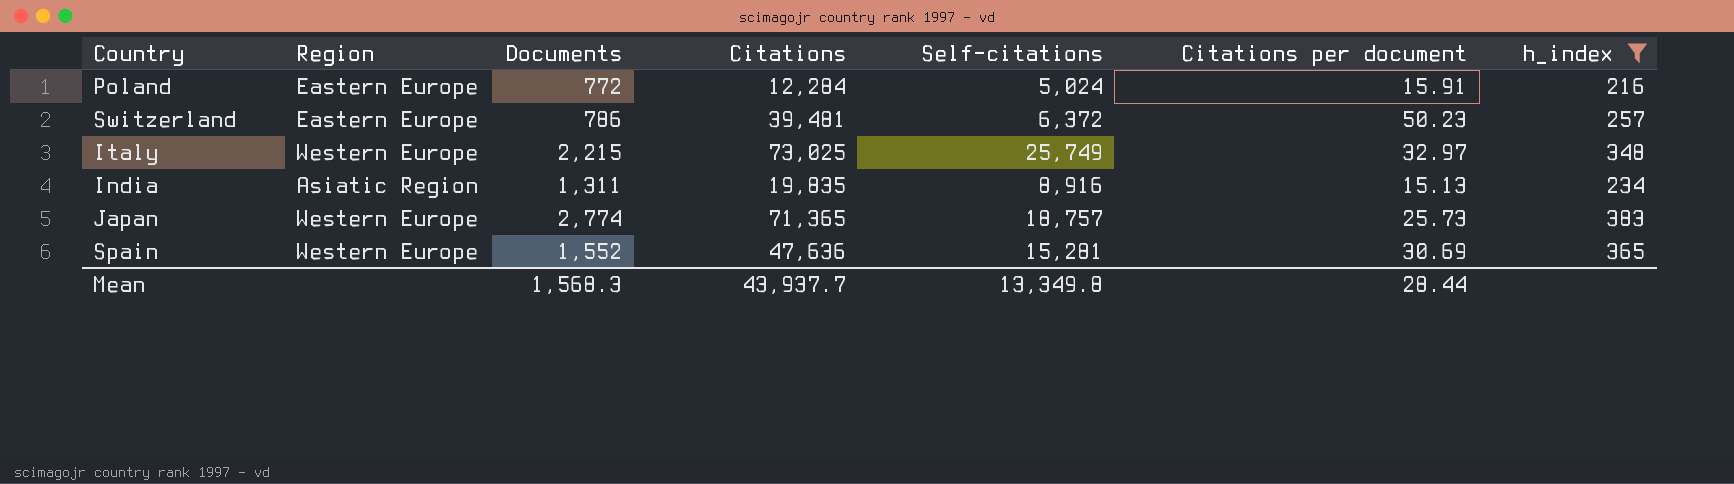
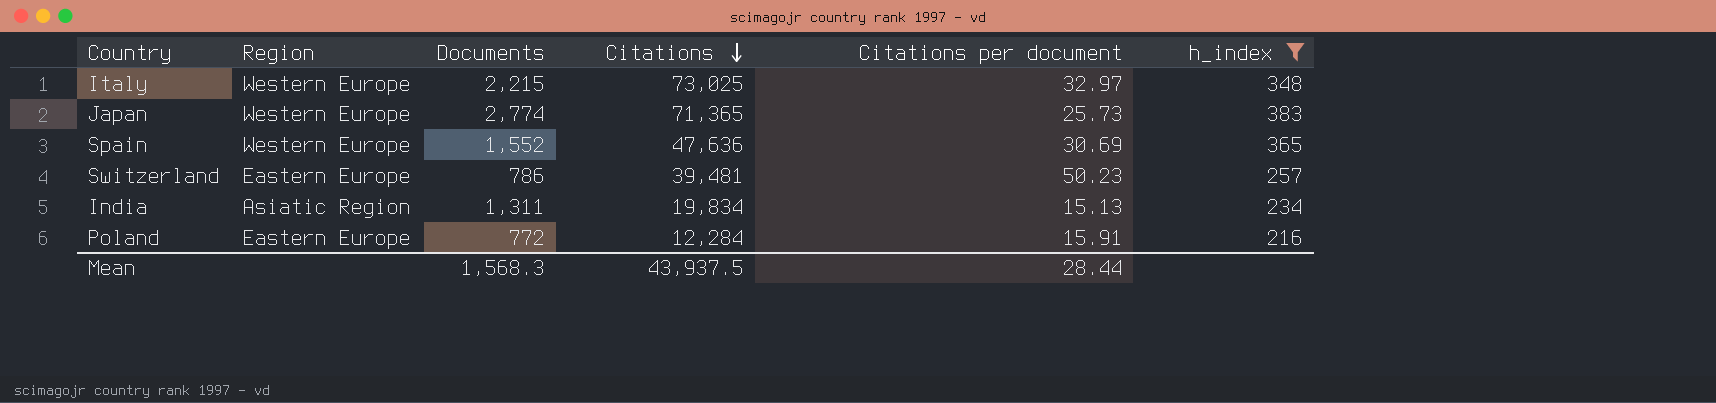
row order: none -> Citations descending
column Self-citations | position: 5 -> none
India | Citations: 19,835 -> 19,834
Mean | Citations: 43,937.7 -> 43,937.5

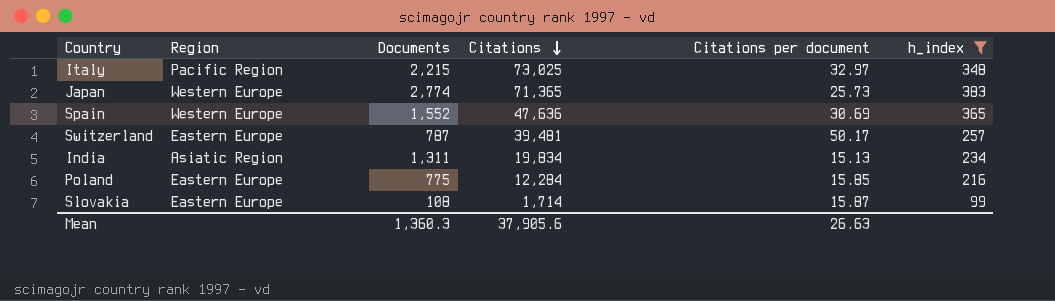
Italy | Region: Western Europe -> Pacific Region
Switzerland | Documents: 786 -> 787
Switzerland | Citations per document: 50.23 -> 50.17
Poland | Documents: 772 -> 775
Poland | Citations per document: 15.91 -> 15.85
row Slovakia: none -> Eastern Europe | 108 | 1,714 | 15.87 | 99
Mean | Documents: 1,568.3 -> 1,360.3
Mean | Citations: 43,937.5 -> 37,905.6
Mean | Citations per document: 28.44 -> 26.63

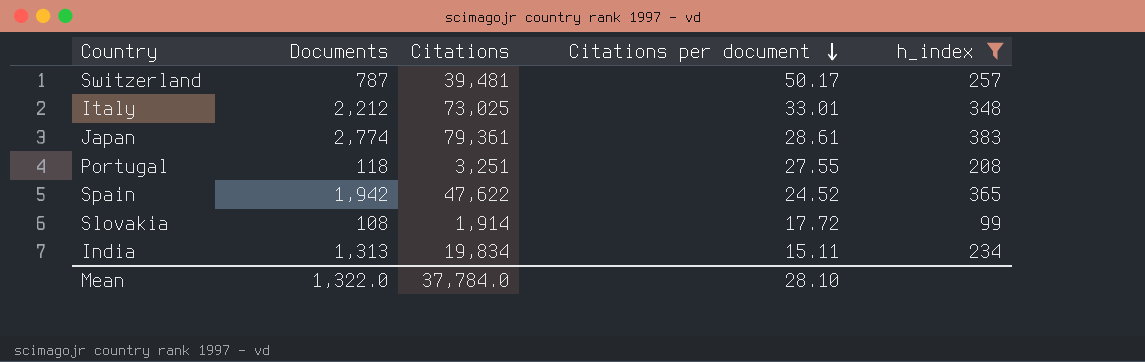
row order: Citations descending -> Citations per document descending
column Region | position: 2 -> none
row Poland: Eastern Europe | 775 | 12,284 | 15.85 | 216 -> none
Italy | Documents: 2,215 -> 2,212
Italy | Citations per document: 32.97 -> 33.01
Japan | Citations: 71,365 -> 79,361
Japan | Citations per document: 25.73 -> 28.61
row Portugal: none -> 118 | 3,251 | 27.55 | 208
Spain | Documents: 1,552 -> 1,942
Spain | Citations: 47,636 -> 47,622
Spain | Citations per document: 30.69 -> 24.52
Slovakia | Citations: 1,714 -> 1,914
Slovakia | Citations per document: 15.87 -> 17.72
India | Documents: 1,311 -> 1,313
India | Citations per document: 15.13 -> 15.11
Mean | Documents: 1,360.3 -> 1,322.0
Mean | Citations: 37,905.6 -> 37,784.0
Mean | Citations per document: 26.63 -> 28.10

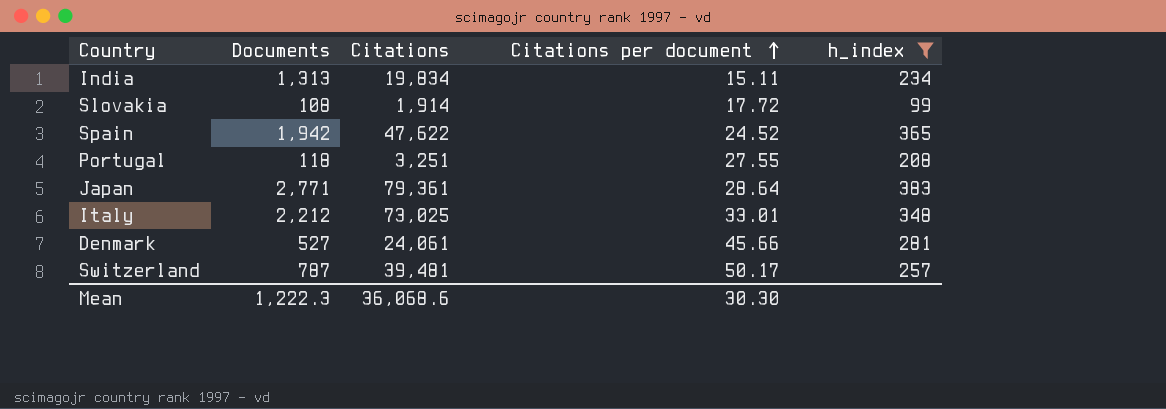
row order: Citations per document descending -> Citations per document ascending
Japan | Documents: 2,774 -> 2,771
Japan | Citations per document: 28.61 -> 28.64
row Denmark: none -> 527 | 24,061 | 45.66 | 281
Mean | Documents: 1,322.0 -> 1,222.3
Mean | Citations: 37,784.0 -> 36,068.6
Mean | Citations per document: 28.10 -> 30.30

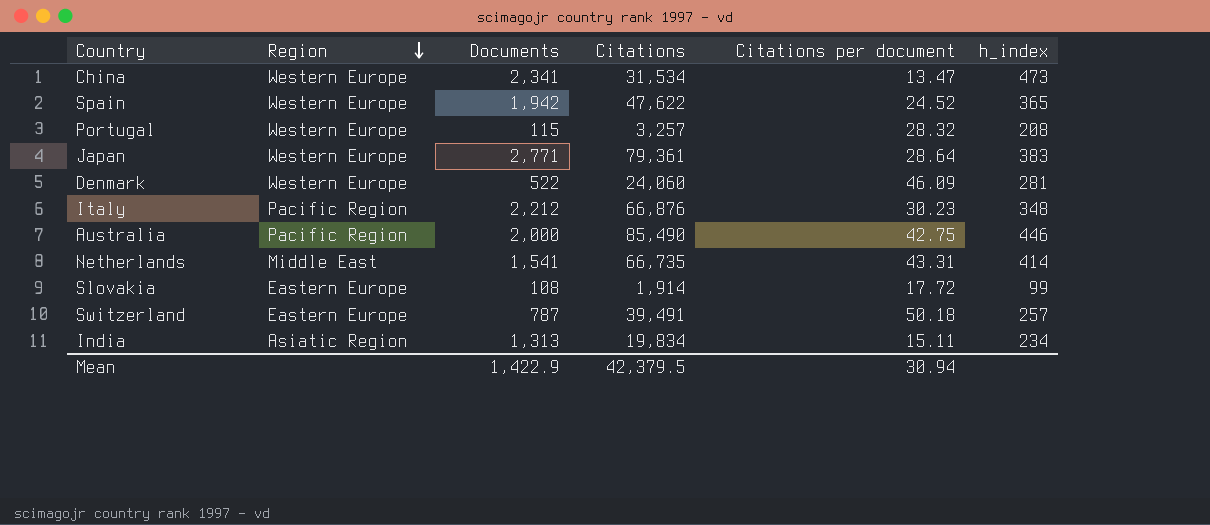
filter: h_index <= 383 -> none
row order: Citations per document ascending -> Region descending
column Region | position: none -> 2
Portugal | Documents: 118 -> 115
Portugal | Citations: 3,251 -> 3,257
Portugal | Citations per document: 27.55 -> 28.32
Denmark | Documents: 527 -> 522
Denmark | Citations: 24,061 -> 24,060
Denmark | Citations per document: 45.66 -> 46.09
Italy | Citations: 73,025 -> 66,876
Italy | Citations per document: 33.01 -> 30.23
Switzerland | Citations: 39,481 -> 39,491
Switzerland | Citations per document: 50.17 -> 50.18
Mean | Documents: 1,222.3 -> 1,422.9
Mean | Citations: 36,068.6 -> 42,379.5
Mean | Citations per document: 30.30 -> 30.94

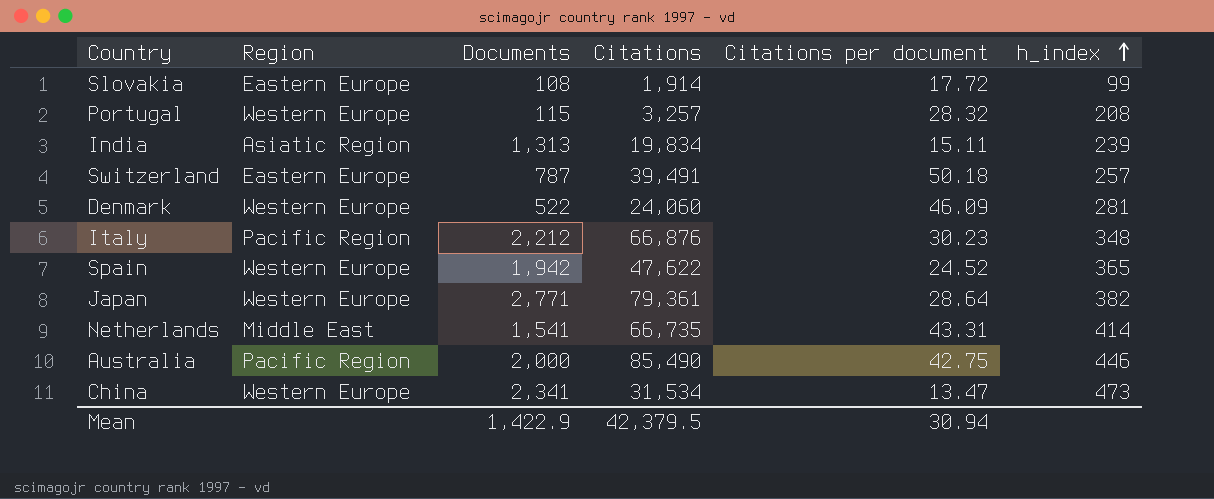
row order: Region descending -> h_index ascending
India | h_index: 234 -> 239
Japan | h_index: 383 -> 382

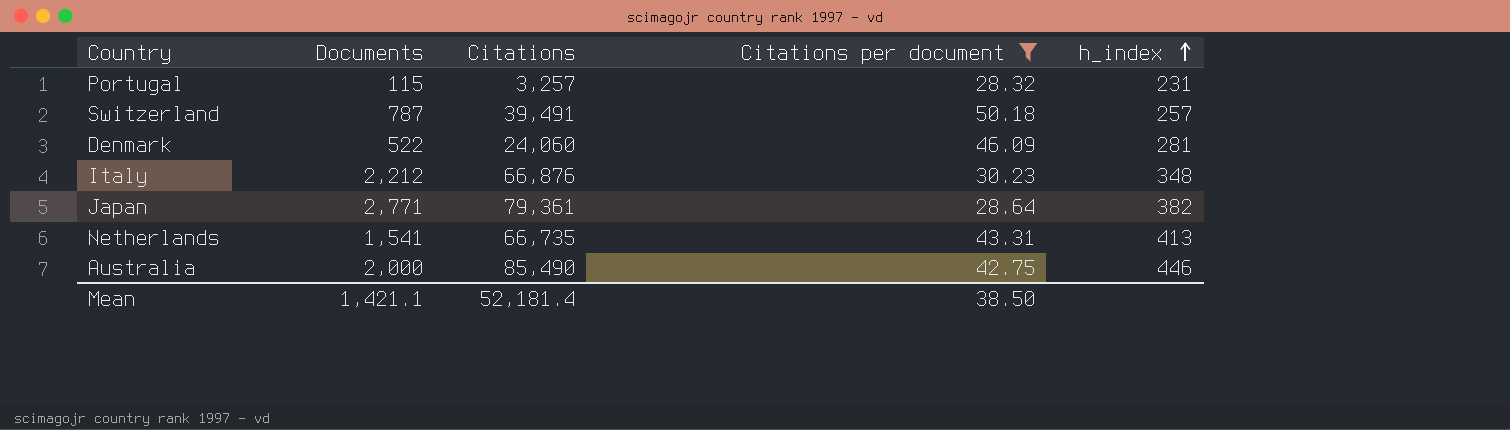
filter: none -> Citations per document >= 28.32
column Region | position: 2 -> none
Portugal | h_index: 208 -> 231
Netherlands | h_index: 414 -> 413
Mean | Documents: 1,422.9 -> 1,421.1
Mean | Citations: 42,379.5 -> 52,181.4
Mean | Citations per document: 30.94 -> 38.50

